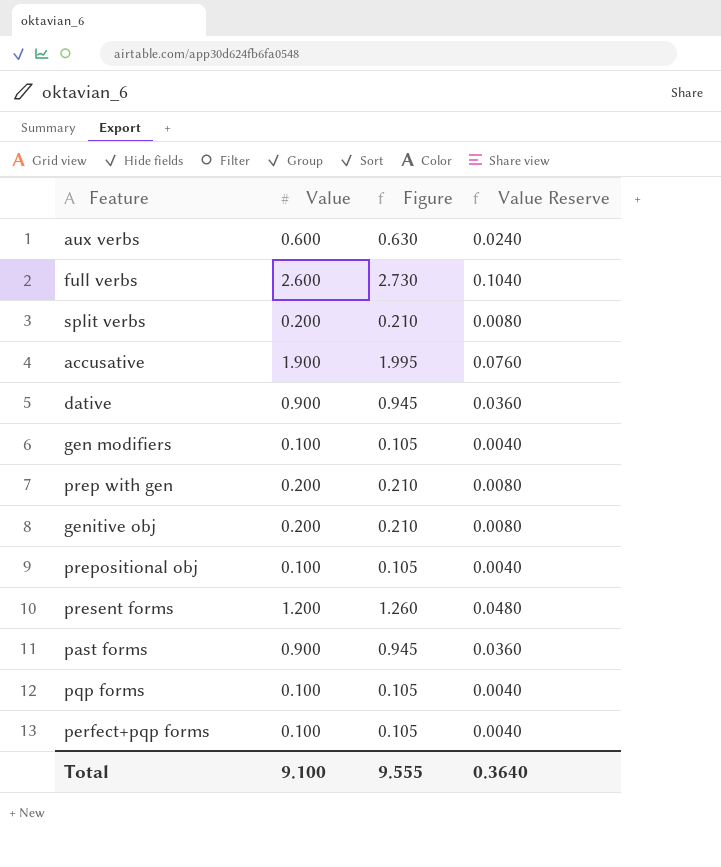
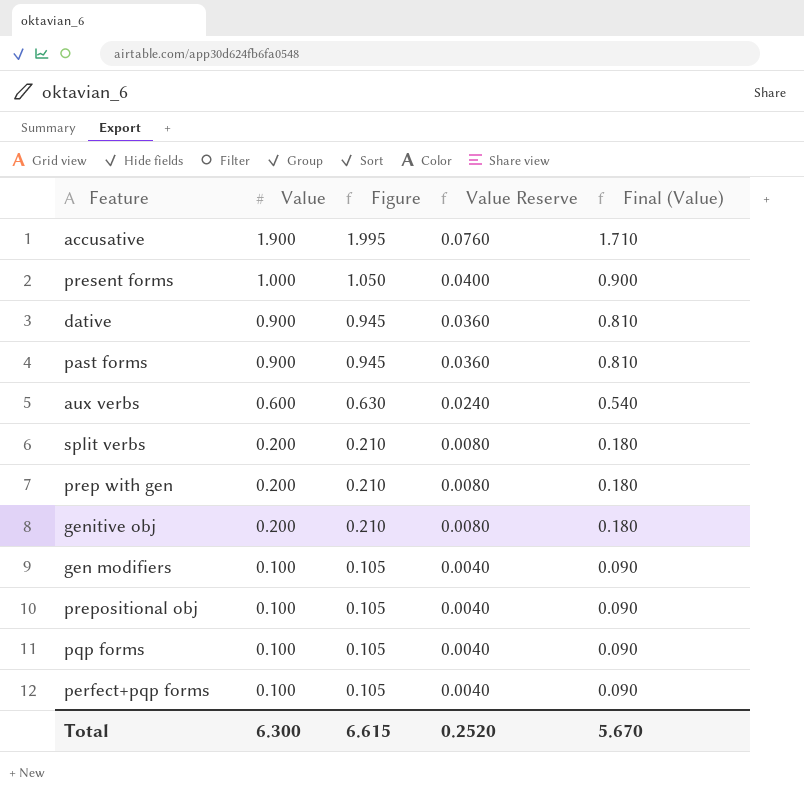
row order: none -> Value descending
column Final (Value) | formula: none -> [Value] * 0.9
row full verbs: 2.600 | 2.730 | 0.1040 -> none
present forms | Value: 1.200 -> 1.000
present forms | Figure: 1.260 -> 1.050
present forms | Value Reserve: 0.0480 -> 0.0400
Total | Value: 9.100 -> 6.300
Total | Figure: 9.555 -> 6.615
Total | Value Reserve: 0.3640 -> 0.2520

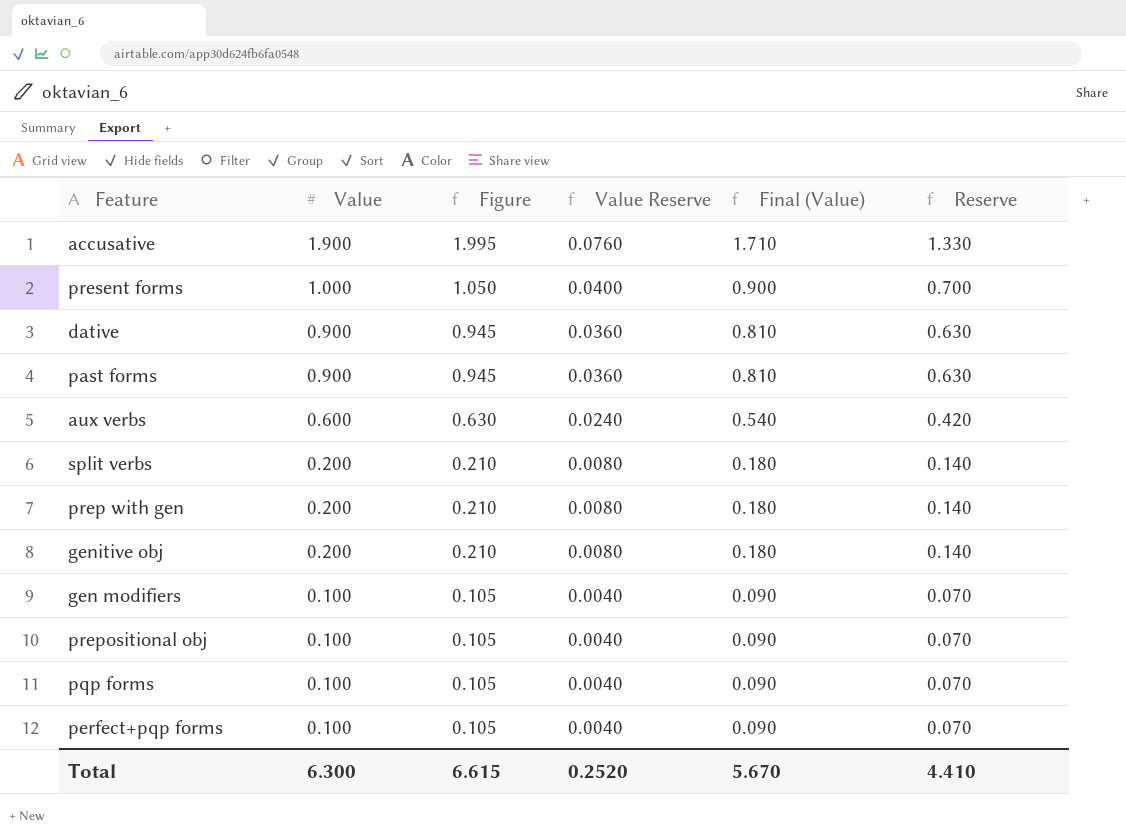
column Reserve | formula: none -> [Value] * 0.7

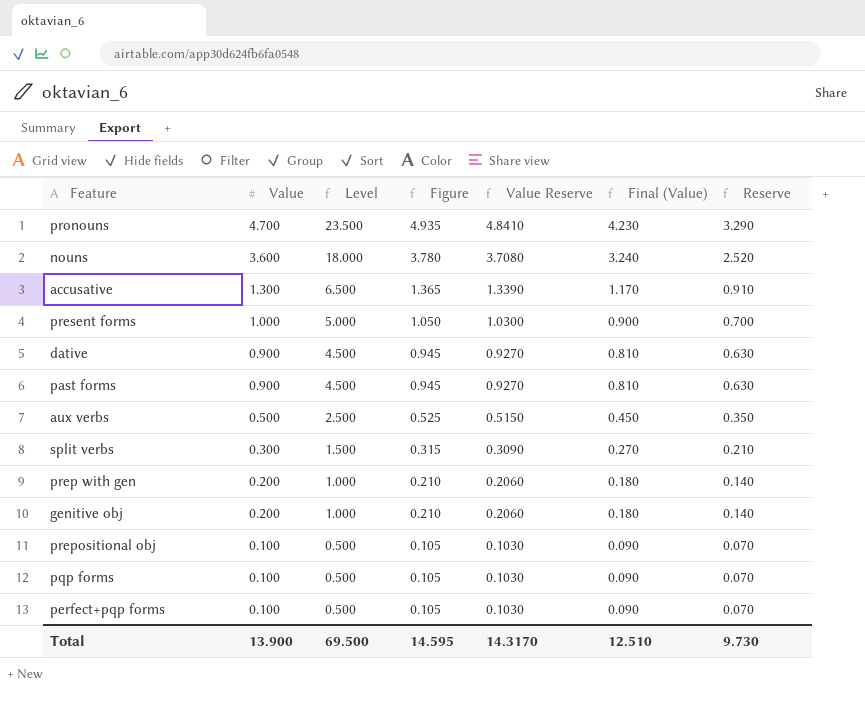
column Level | formula: none -> [Value] * 5
column Value Reserve | formula: [Value] * 0.04 -> [Value] * 1.03
row gen modifiers: 0.100 | 0.105 | 0.0040 | 0.090 | 0.070 -> none
row pronouns: none -> 4.700 | 23.500 | 4.935 | 4.8410 | 4.230 | 3.290
row nouns: none -> 3.600 | 18.000 | 3.780 | 3.7080 | 3.240 | 2.520
accusative | Value: 1.900 -> 1.300
accusative | Figure: 1.995 -> 1.365
accusative | Final (Value): 1.710 -> 1.170
accusative | Reserve: 1.330 -> 0.910
aux verbs | Value: 0.600 -> 0.500
aux verbs | Figure: 0.630 -> 0.525
aux verbs | Final (Value): 0.540 -> 0.450
aux verbs | Reserve: 0.420 -> 0.350
split verbs | Value: 0.200 -> 0.300
split verbs | Figure: 0.210 -> 0.315
split verbs | Final (Value): 0.180 -> 0.270
split verbs | Reserve: 0.140 -> 0.210
Total | Value: 6.300 -> 13.900
Total | Figure: 6.615 -> 14.595
Total | Value Reserve: 0.2520 -> 14.3170
Total | Final (Value): 5.670 -> 12.510
Total | Reserve: 4.410 -> 9.730

